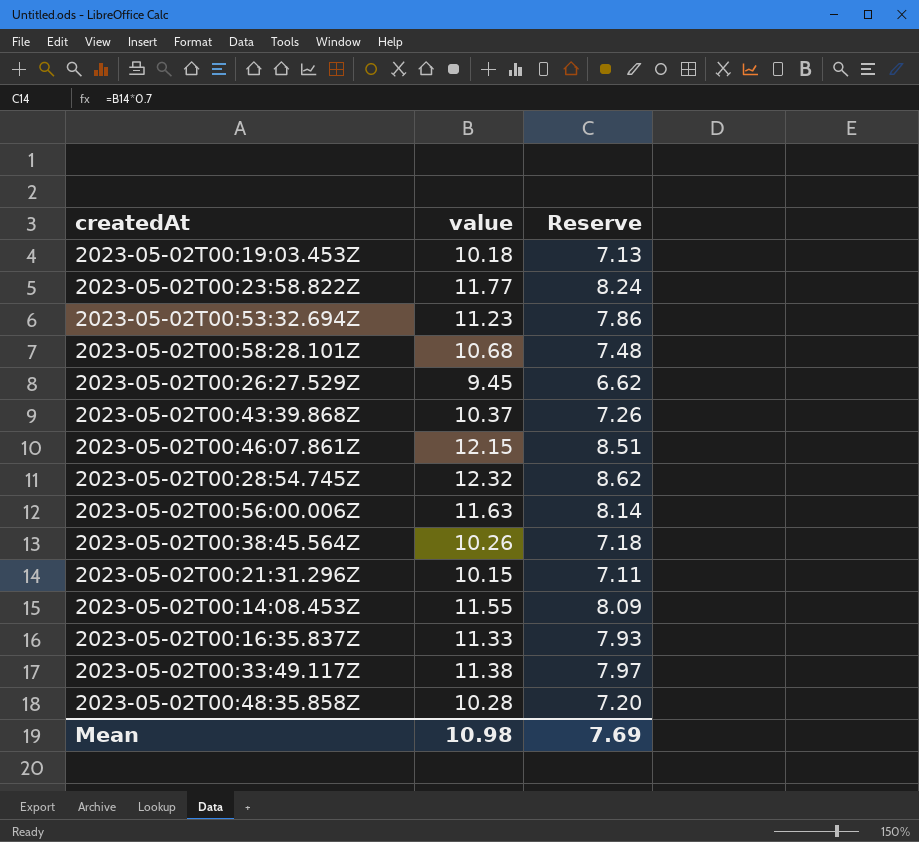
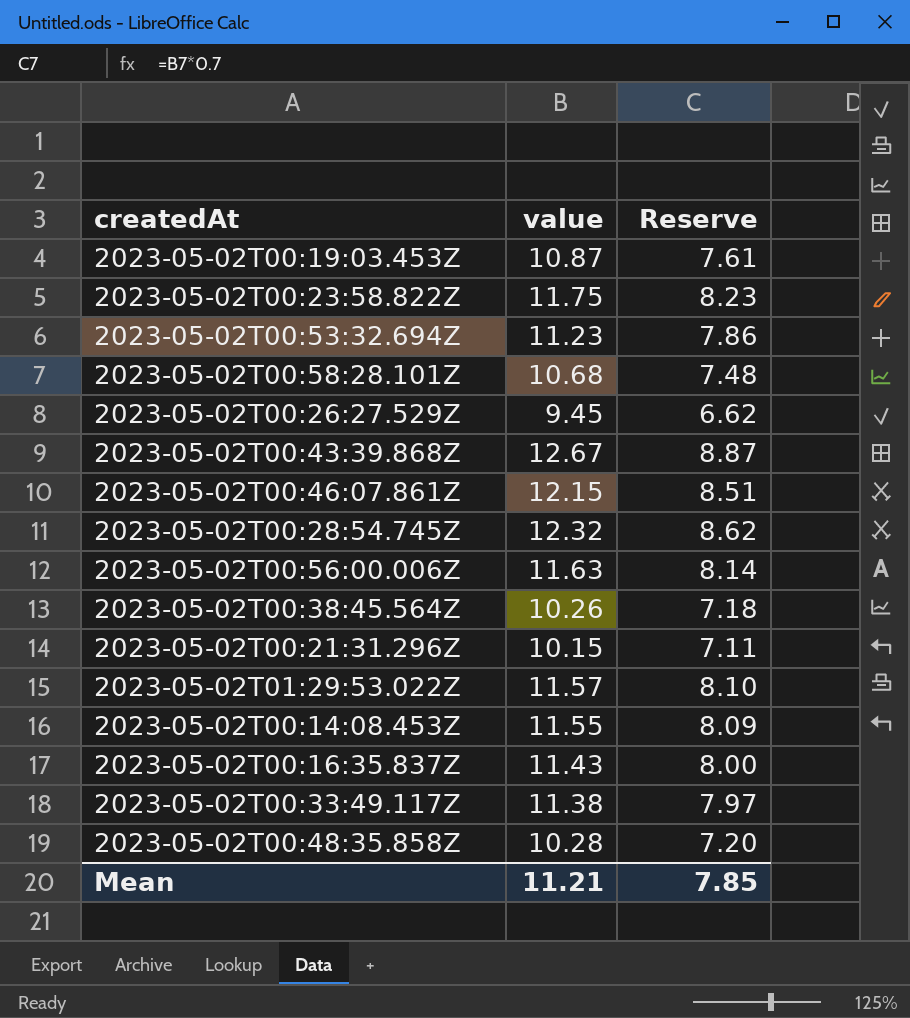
2023-05-02T00:19:03.453Z | value: 10.18 -> 10.87
2023-05-02T00:19:03.453Z | Reserve: 7.13 -> 7.61
2023-05-02T00:23:58.822Z | value: 11.77 -> 11.75
2023-05-02T00:23:58.822Z | Reserve: 8.24 -> 8.23
2023-05-02T00:43:39.868Z | value: 10.37 -> 12.67
2023-05-02T00:43:39.868Z | Reserve: 7.26 -> 8.87
row 2023-05-02T01:29:53.022Z: none -> 11.57 | 8.10
2023-05-02T00:16:35.837Z | value: 11.33 -> 11.43
2023-05-02T00:16:35.837Z | Reserve: 7.93 -> 8.00
Mean | value: 10.98 -> 11.21
Mean | Reserve: 7.69 -> 7.85

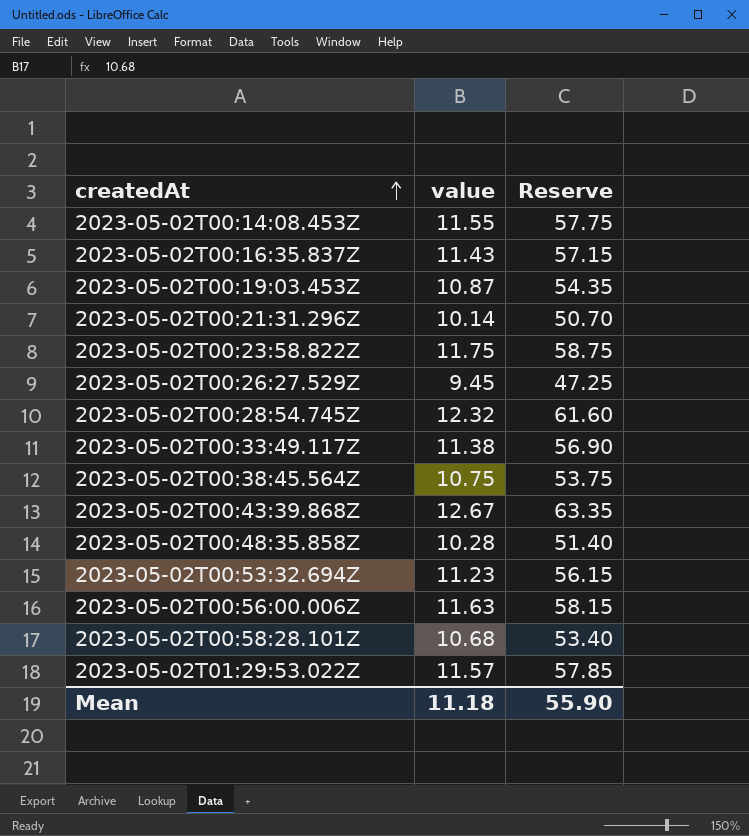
row order: none -> createdAt ascending
column Reserve | formula: [value] * 0.7 -> [value] * 5
row 2023-05-02T00:46:07.861Z: 12.15 | 8.51 -> none
2023-05-02T00:21:31.296Z | value: 10.15 -> 10.14
2023-05-02T00:38:45.564Z | value: 10.26 -> 10.75
Mean | value: 11.21 -> 11.18
Mean | Reserve: 7.85 -> 55.90

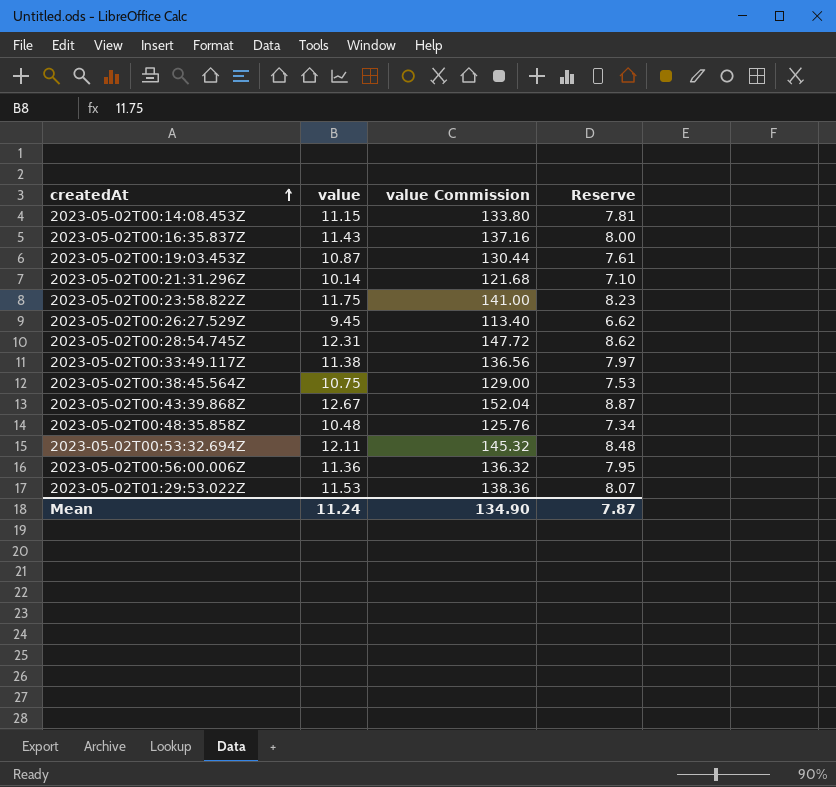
column value Commission | formula: none -> [value] * 12
column Reserve | formula: [value] * 5 -> [value] * 0.7
row 2023-05-02T00:58:28.101Z: 10.68 | 53.40 -> none
2023-05-02T00:14:08.453Z | value: 11.55 -> 11.15
2023-05-02T00:28:54.745Z | value: 12.32 -> 12.31
2023-05-02T00:48:35.858Z | value: 10.28 -> 10.48
2023-05-02T00:53:32.694Z | value: 11.23 -> 12.11
2023-05-02T00:56:00.006Z | value: 11.63 -> 11.36
2023-05-02T01:29:53.022Z | value: 11.57 -> 11.53
Mean | value: 11.18 -> 11.24
Mean | Reserve: 55.90 -> 7.87

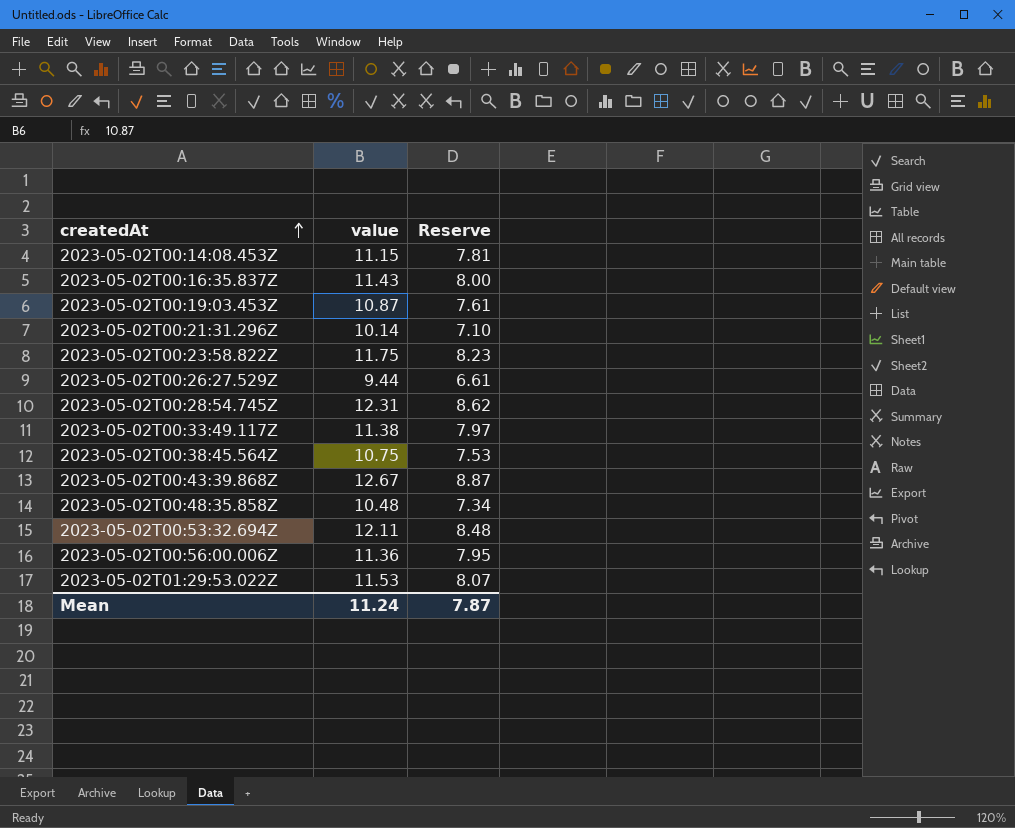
column value Commission | formula: [value] * 12 -> none
2023-05-02T00:26:27.529Z | value: 9.45 -> 9.44
2023-05-02T00:26:27.529Z | Reserve: 6.62 -> 6.61

